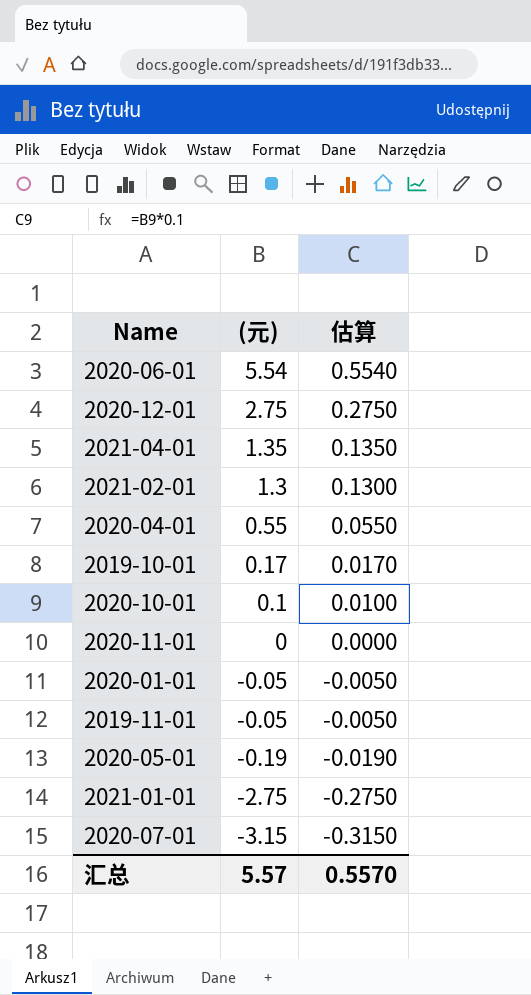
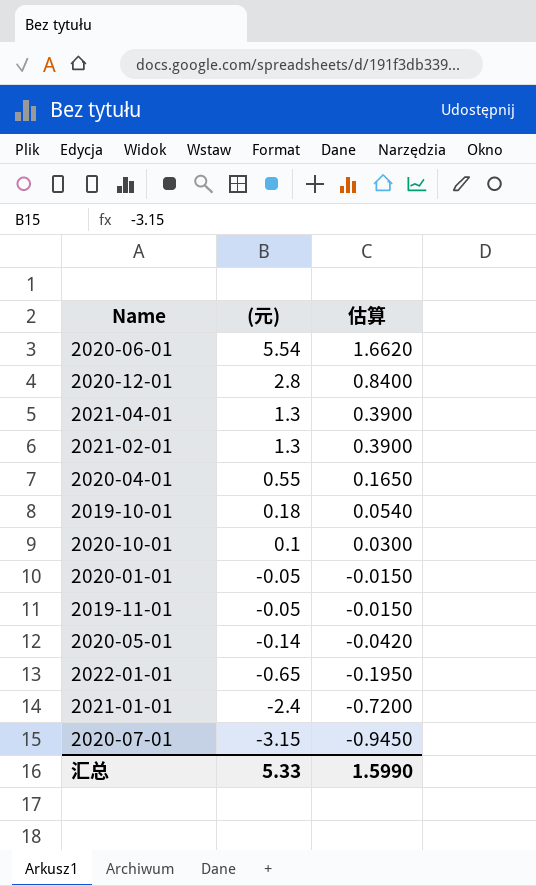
column 估算 | formula: [(元)] * 0.1 -> [(元)] * 0.3
row 2020-11-01: 0 | 0.0000 -> none
2020-12-01 | (元): 2.75 -> 2.8
2021-04-01 | (元): 1.35 -> 1.3
2019-10-01 | (元): 0.17 -> 0.18
2020-05-01 | (元): -0.19 -> -0.14
row 2022-01-01: none -> -0.65 | -0.1950
2021-01-01 | (元): -2.75 -> -2.4
汇总 | (元): 5.57 -> 5.33
汇总 | 估算: 0.5570 -> 1.5990

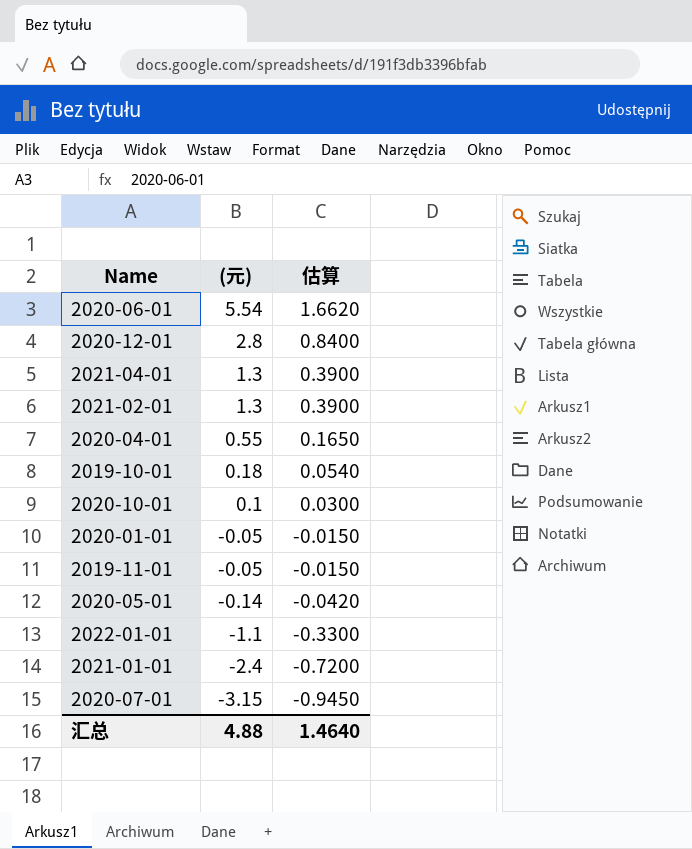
2022-01-01 | (元): -0.65 -> -1.1
2022-01-01 | 估算: -0.1950 -> -0.3300
汇总 | (元): 5.33 -> 4.88
汇总 | 估算: 1.5990 -> 1.4640

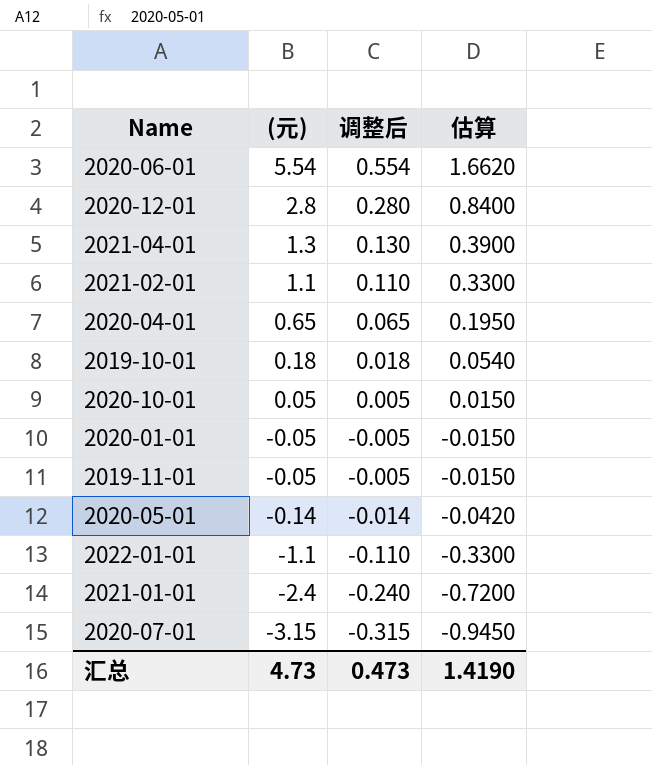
column 调整后 | formula: none -> [(元)] * 0.1
2021-02-01 | (元): 1.3 -> 1.1
2021-02-01 | 估算: 0.3900 -> 0.3300
2020-04-01 | (元): 0.55 -> 0.65
2020-04-01 | 估算: 0.1650 -> 0.1950
2020-10-01 | (元): 0.1 -> 0.05
2020-10-01 | 估算: 0.0300 -> 0.0150
汇总 | (元): 4.88 -> 4.73
汇总 | 估算: 1.4640 -> 1.4190

